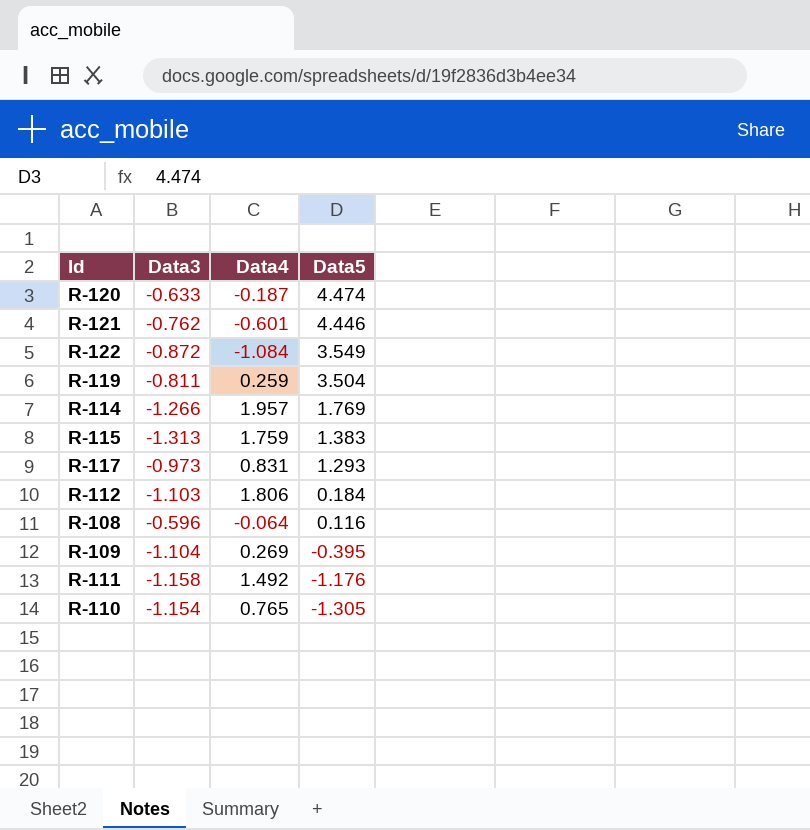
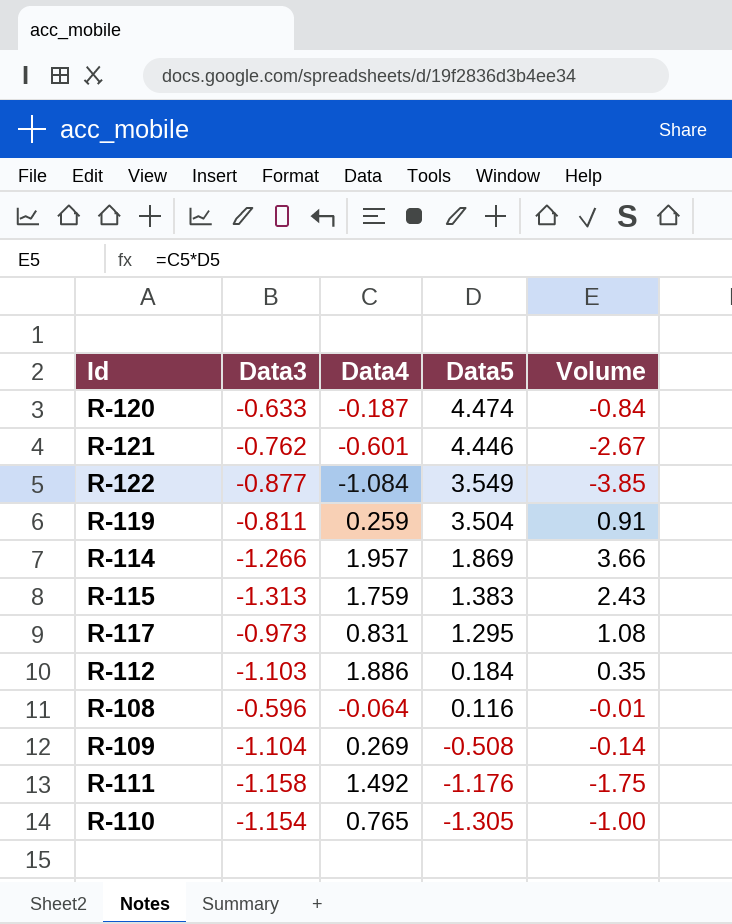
column Volume | formula: none -> [Data4] * [Data5]
R-122 | Data3: -0.872 -> -0.877
R-114 | Data5: 1.769 -> 1.869
R-117 | Data5: 1.293 -> 1.295
R-112 | Data4: 1.806 -> 1.886
R-109 | Data5: -0.395 -> -0.508

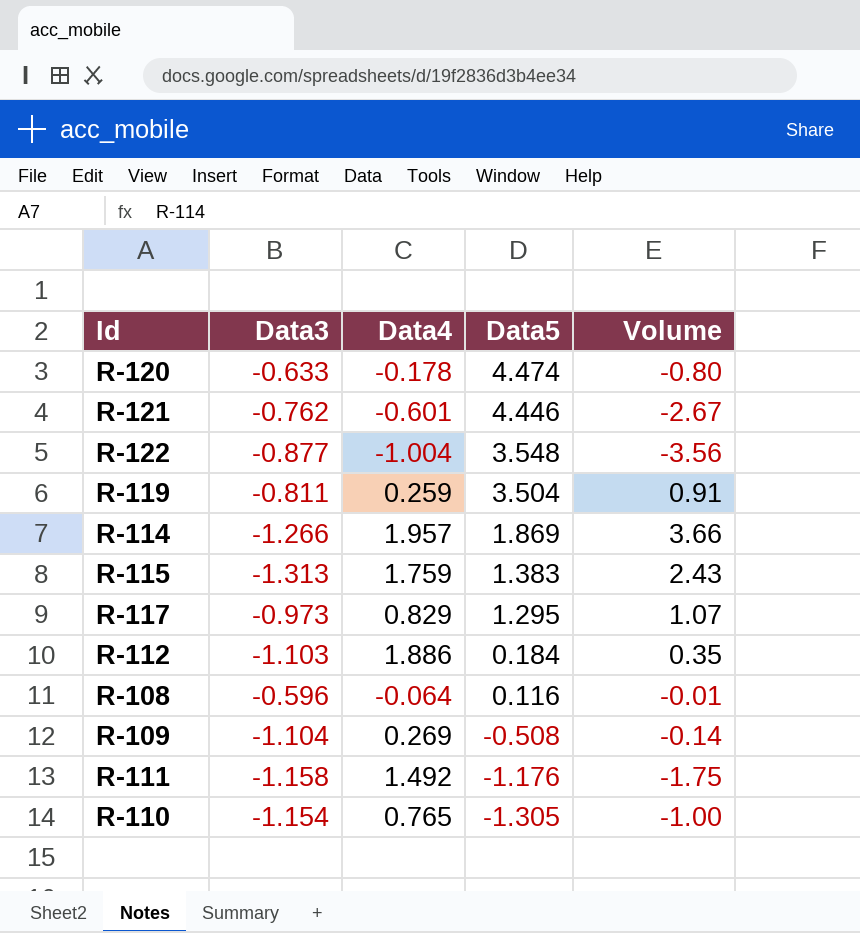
R-120 | Data4: -0.187 -> -0.178
R-120 | Volume: -0.84 -> -0.80
R-122 | Data4: -1.084 -> -1.004
R-122 | Data5: 3.549 -> 3.548
R-122 | Volume: -3.85 -> -3.56
R-117 | Data4: 0.831 -> 0.829
R-117 | Volume: 1.08 -> 1.07

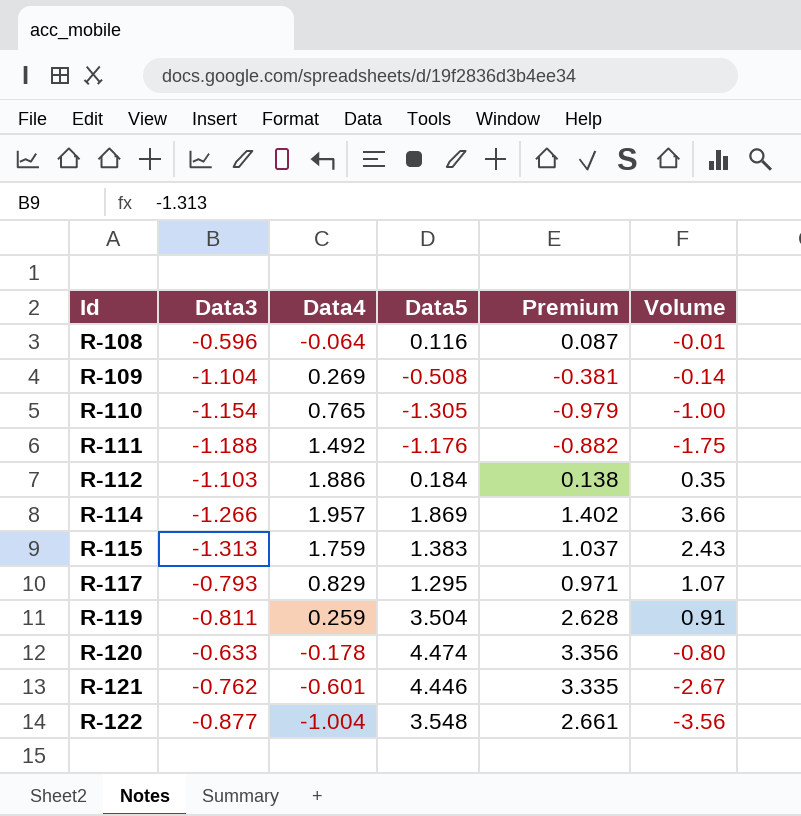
row order: Data5 descending -> Id ascending
column Premium | formula: none -> [Data5] * 0.75
R-111 | Data3: -1.158 -> -1.188
R-117 | Data3: -0.973 -> -0.793

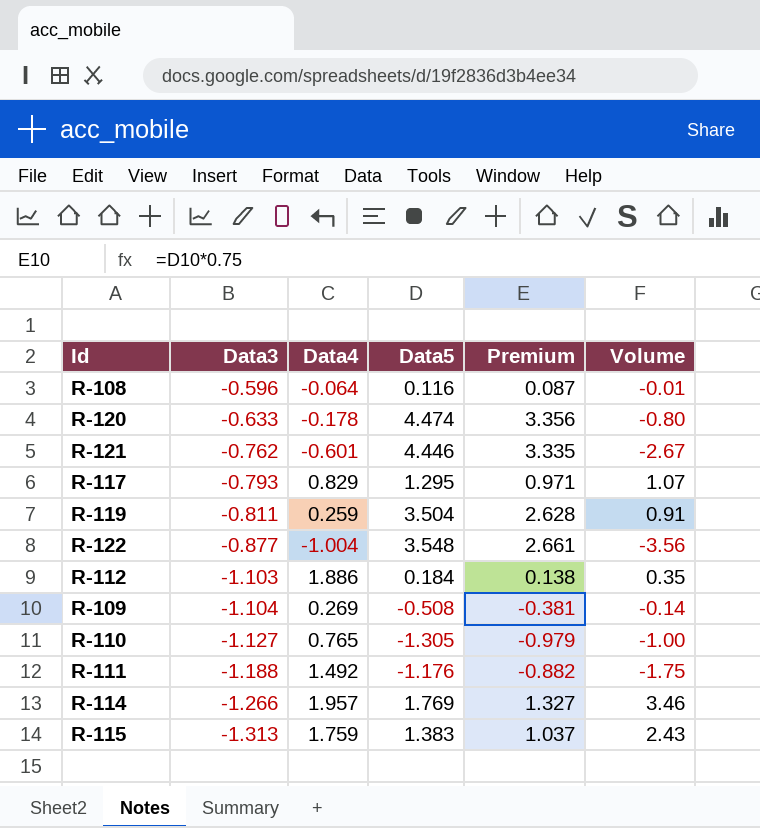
row order: Id ascending -> Data3 descending
R-110 | Data3: -1.154 -> -1.127
R-114 | Data5: 1.869 -> 1.769
R-114 | Premium: 1.402 -> 1.327
R-114 | Volume: 3.66 -> 3.46

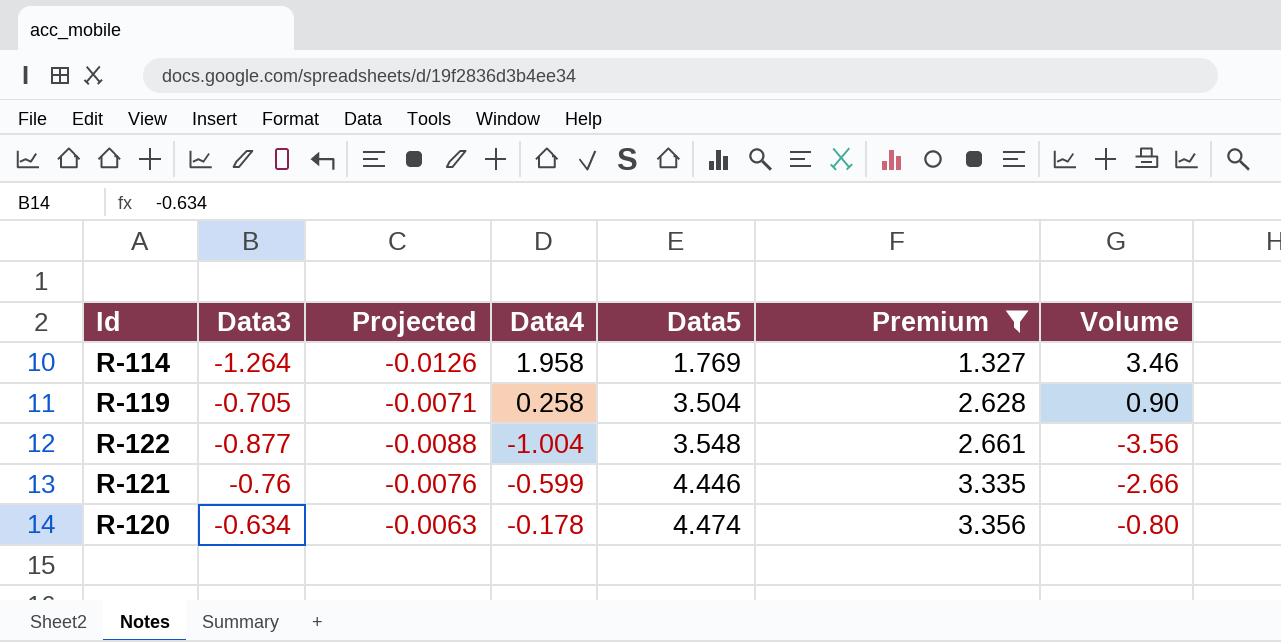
filter: none -> Premium >= 1.327
row order: Data3 descending -> Data5 ascending
column Projected | formula: none -> [Data3] * 0.01
R-114 | Data3: -1.266 -> -1.264
R-114 | Data4: 1.957 -> 1.958
R-119 | Data3: -0.811 -> -0.705
R-119 | Data4: 0.259 -> 0.258
R-119 | Volume: 0.91 -> 0.90
R-121 | Data3: -0.762 -> -0.76
R-121 | Data4: -0.601 -> -0.599
R-121 | Volume: -2.67 -> -2.66
R-120 | Data3: -0.633 -> -0.634

